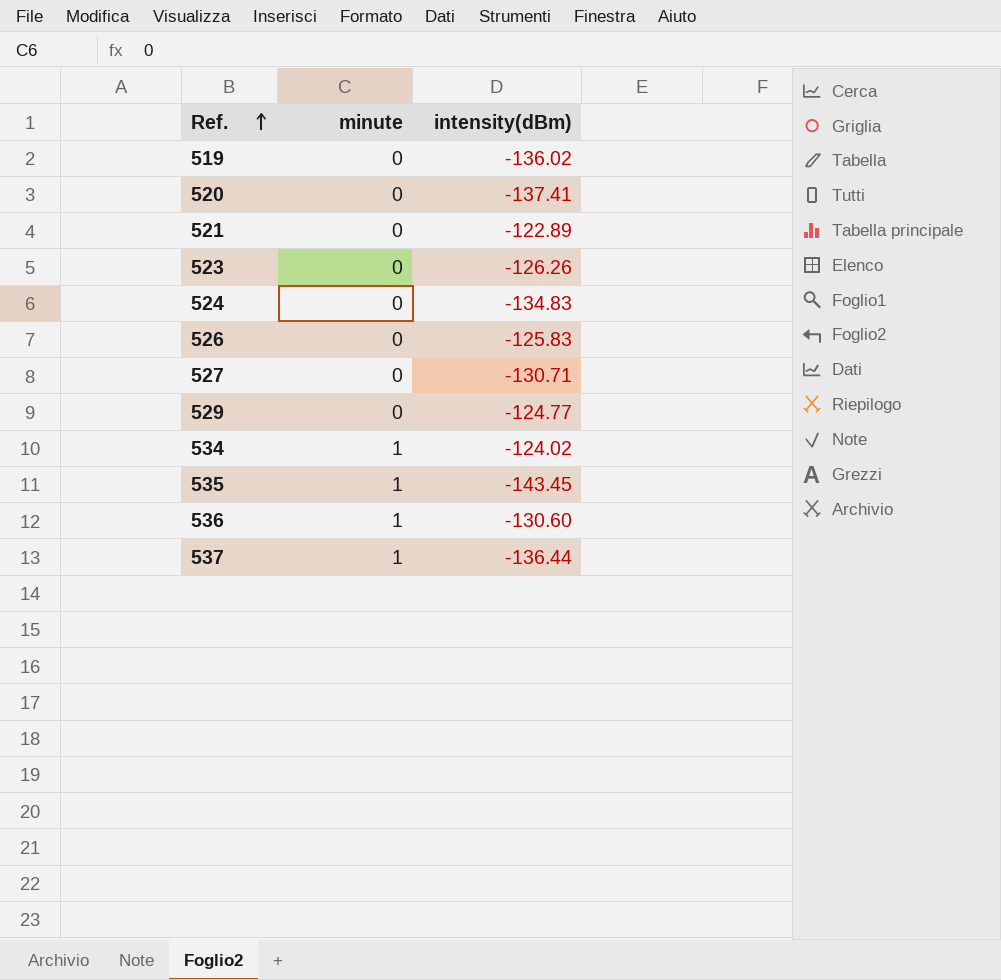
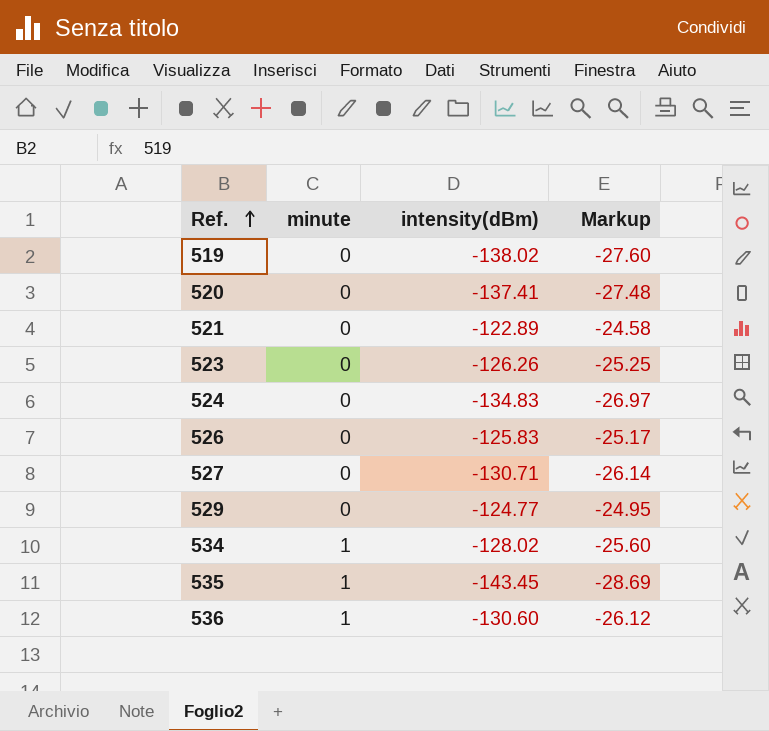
column Markup | formula: none -> [intensity(dBm)] * 0.2
row 537: 1 | -136.44 -> none
519 | intensity(dBm): -136.02 -> -138.02
534 | intensity(dBm): -124.02 -> -128.02

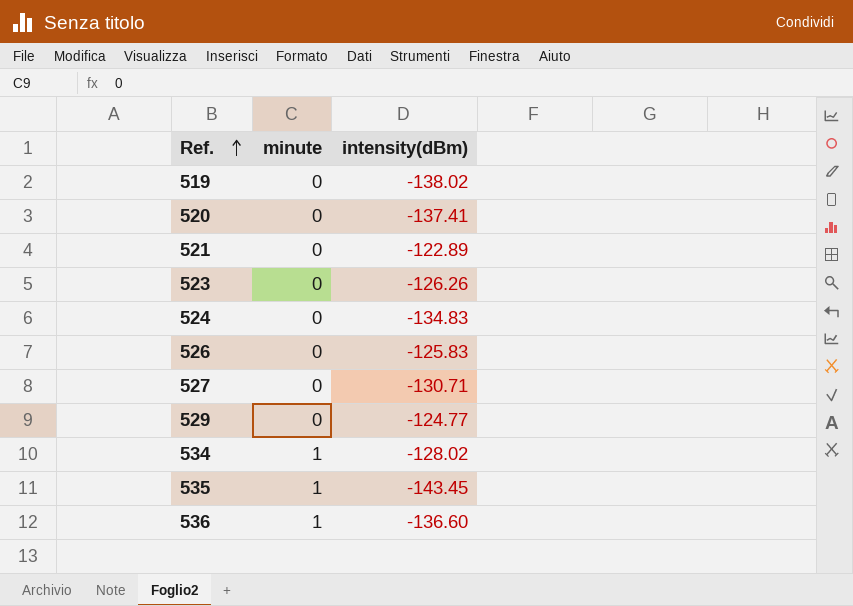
column Markup | formula: [intensity(dBm)] * 0.2 -> none
536 | intensity(dBm): -130.60 -> -136.60

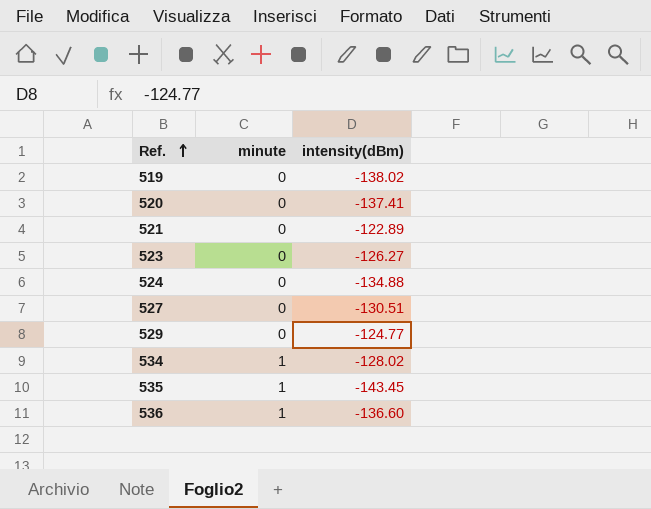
row 526: 0 | -125.83 -> none
523 | intensity(dBm): -126.26 -> -126.27
524 | intensity(dBm): -134.83 -> -134.88
527 | intensity(dBm): -130.71 -> -130.51

